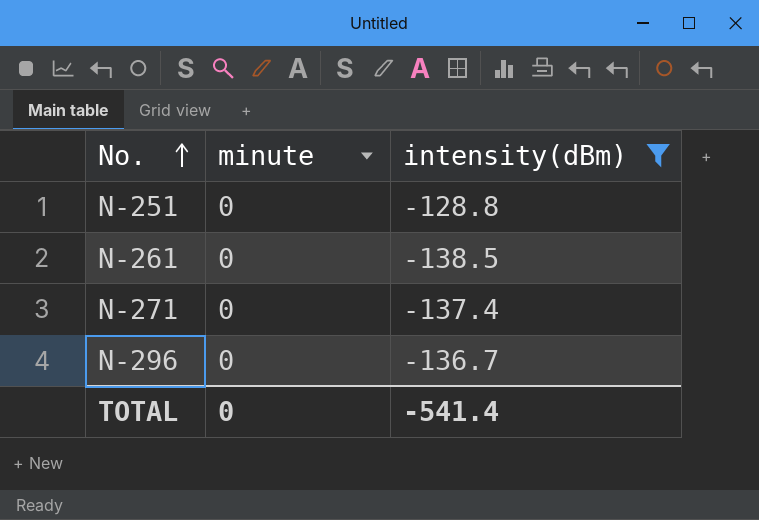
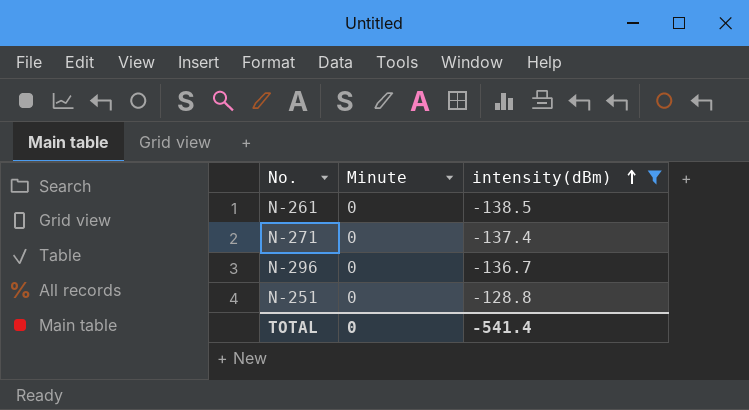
row order: No. ascending -> intensity(dBm) ascending
column name: minute -> Minute

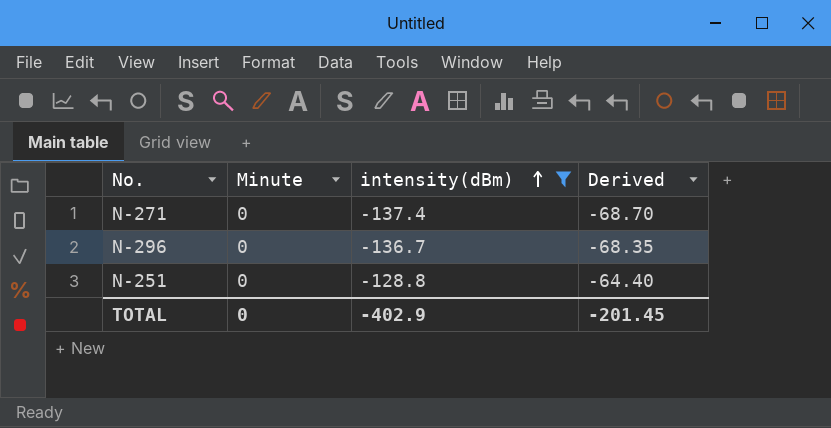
column Derived | formula: none -> [intensity(dBm)] * 0.5
row N-261: 0 | -138.5 -> none
TOTAL | intensity(dBm): -541.4 -> -402.9

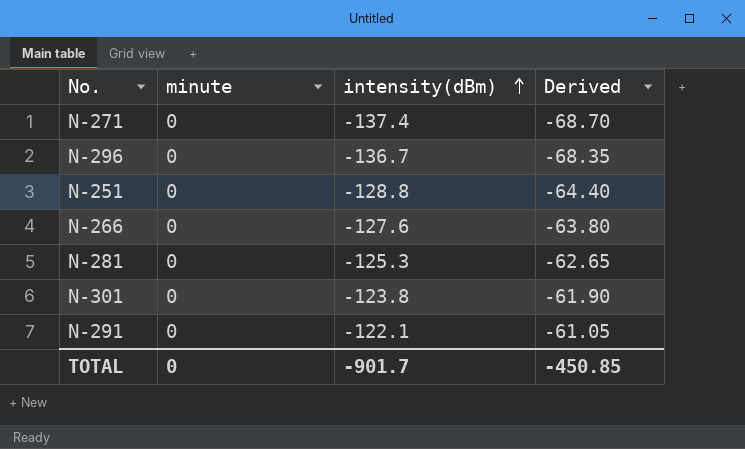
filter: intensity(dBm) <= -128.8 -> none
column name: Minute -> minute
TOTAL | intensity(dBm): -402.9 -> -901.7
TOTAL | Derived: -201.45 -> -450.85

